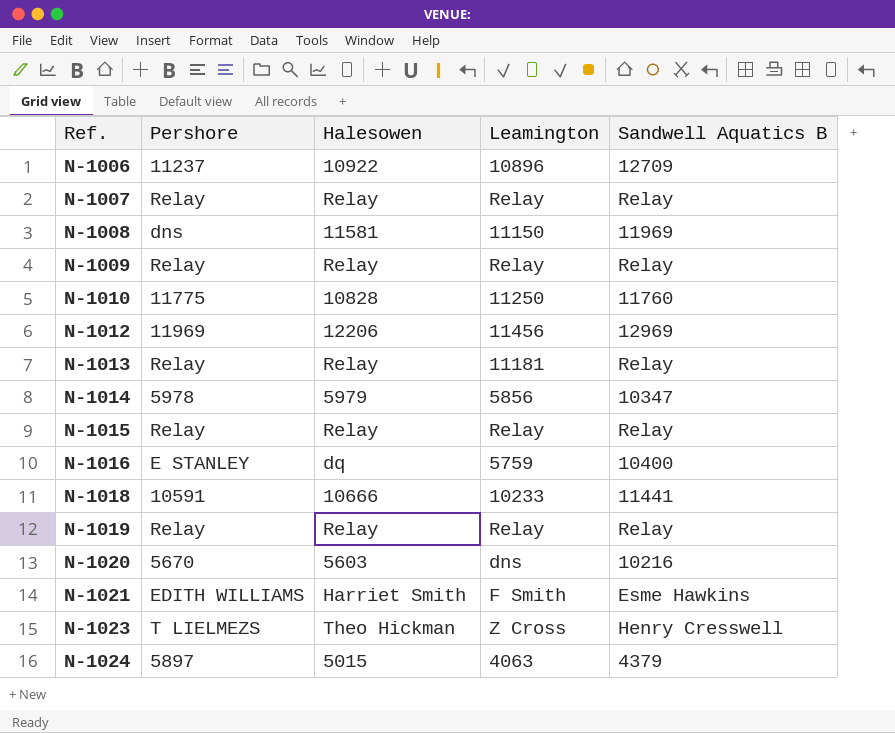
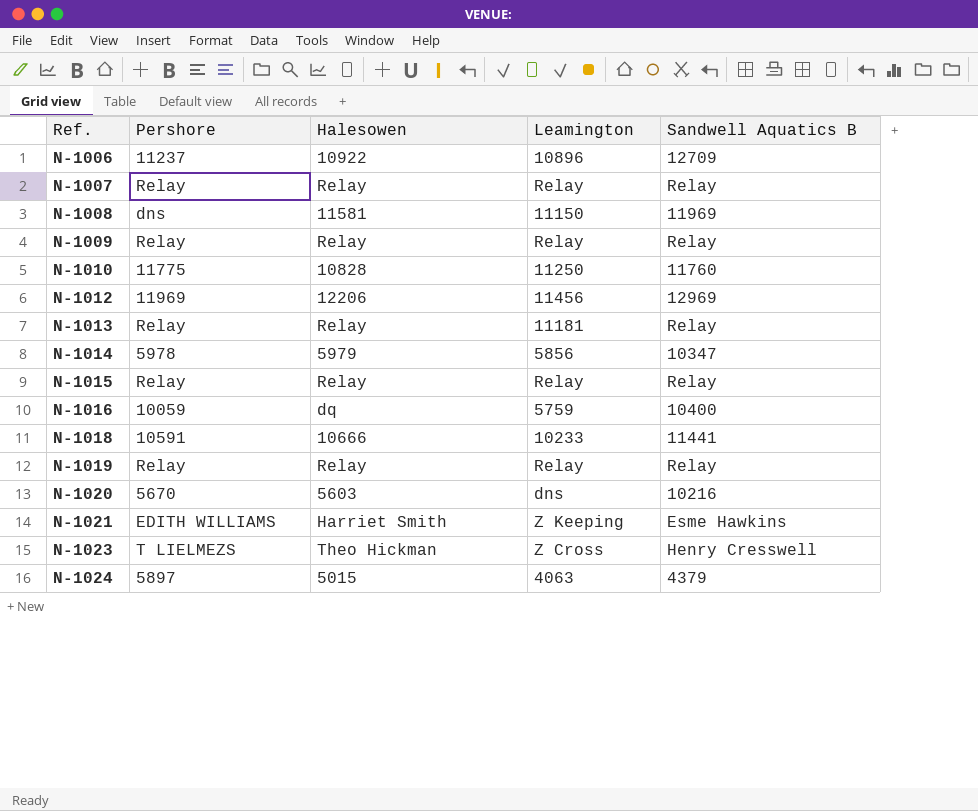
N-1016 | Pershore: E STANLEY -> 10059
N-1021 | Leamington: F Smith -> Z Keeping

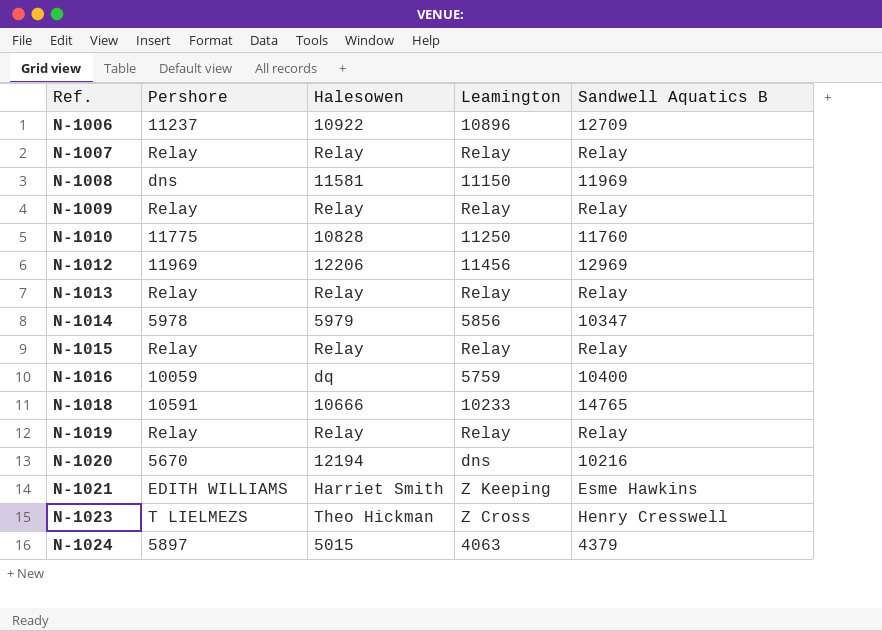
N-1013 | Leamington: 11181 -> Relay
N-1018 | Sandwell Aquatics B: 11441 -> 14765
N-1020 | Halesowen: 5603 -> 12194

